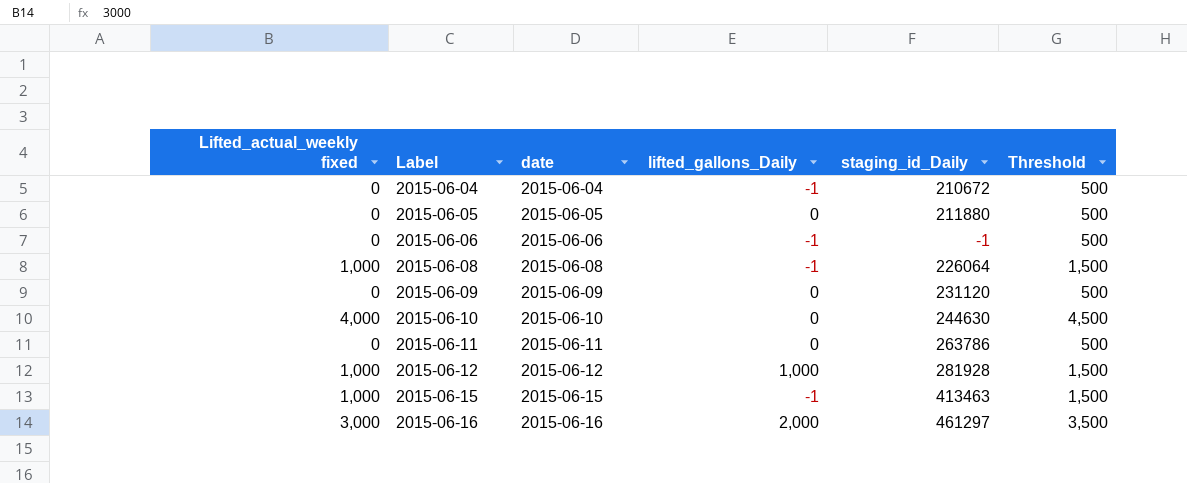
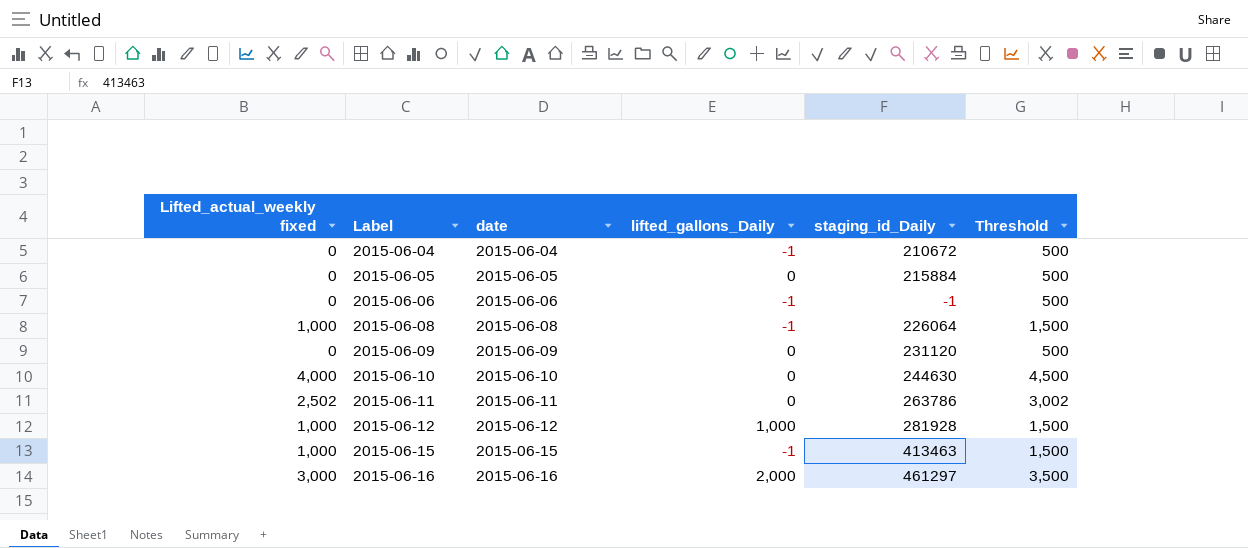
2015-06-05 | staging_id_Daily: 211880 -> 215884
2015-06-11 | Lifted_actual_weekly fixed: 0 -> 2,502
2015-06-11 | Threshold: 500 -> 3,002

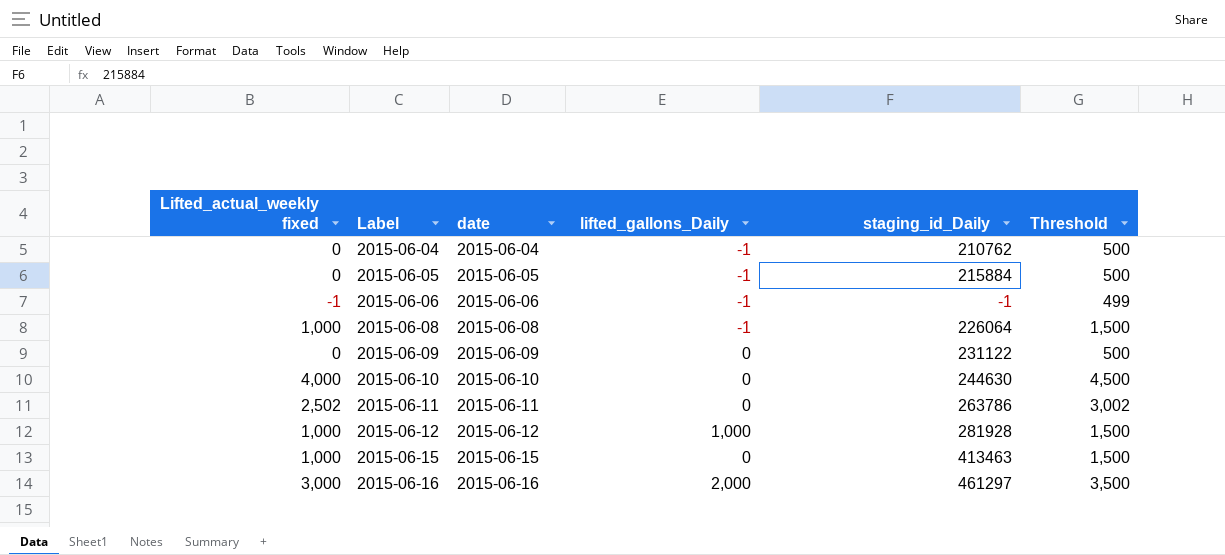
2015-06-04 | staging_id_Daily: 210672 -> 210762
2015-06-05 | lifted_gallons_Daily: 0 -> -1
2015-06-06 | Lifted_actual_weekly fixed: 0 -> -1
2015-06-06 | Threshold: 500 -> 499
2015-06-09 | staging_id_Daily: 231120 -> 231122
2015-06-15 | lifted_gallons_Daily: -1 -> 0

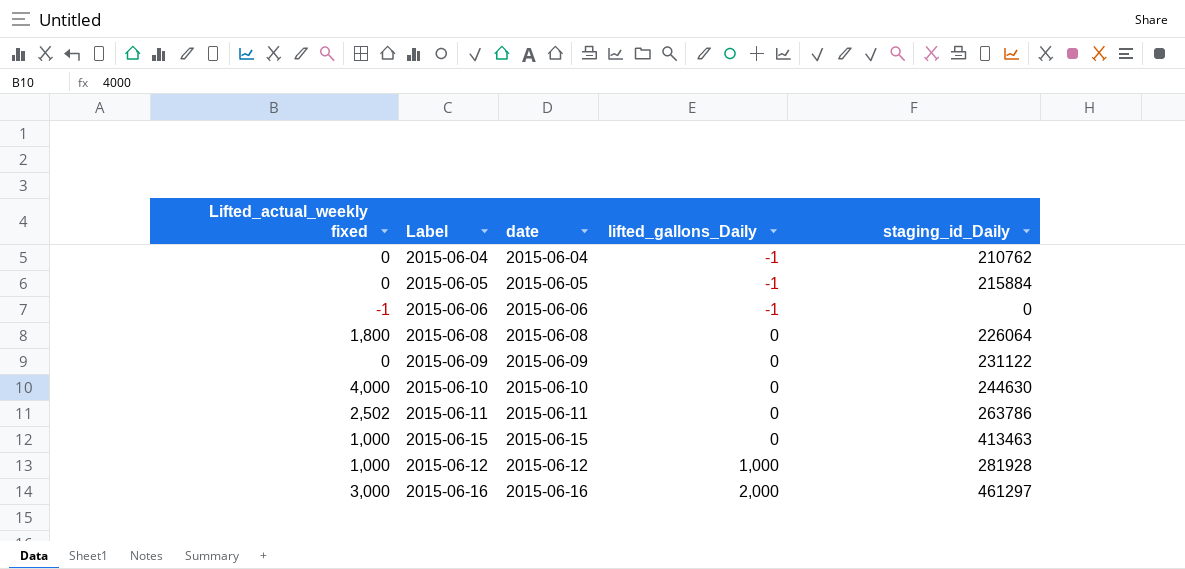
row order: Label ascending -> lifted_gallons_Daily ascending
column Threshold | formula: [Lifted_actual_weekly fixed] + 500 -> none
2015-06-06 | staging_id_Daily: -1 -> 0
2015-06-08 | Lifted_actual_weekly fixed: 1,000 -> 1,800
2015-06-08 | lifted_gallons_Daily: -1 -> 0

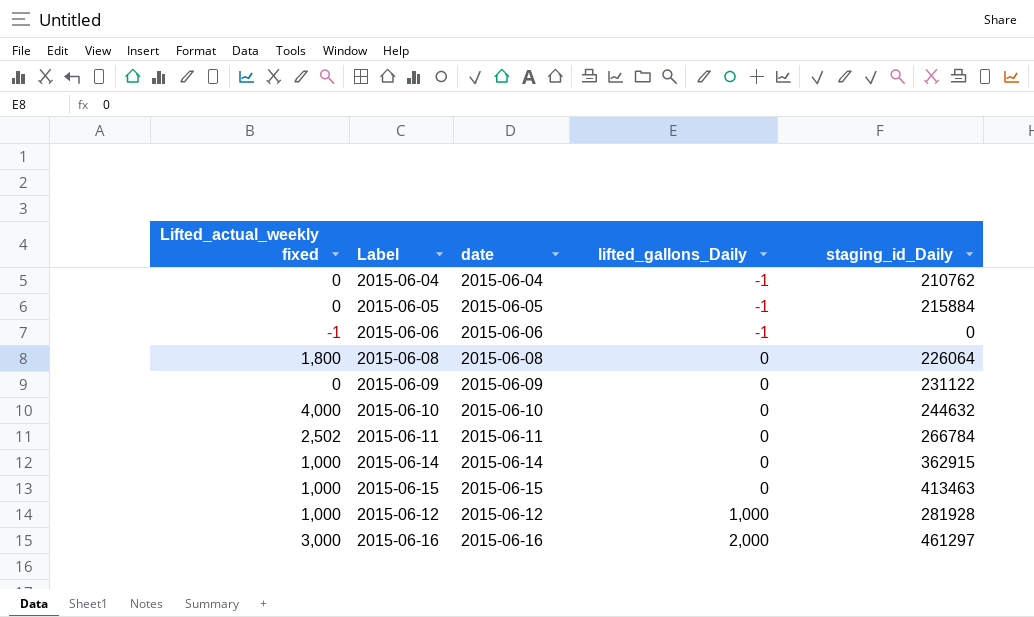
2015-06-10 | staging_id_Daily: 244630 -> 244632
2015-06-11 | staging_id_Daily: 263786 -> 266784
row 2015-06-14: none -> 1,000 | 2015-06-14 | 0 | 362915

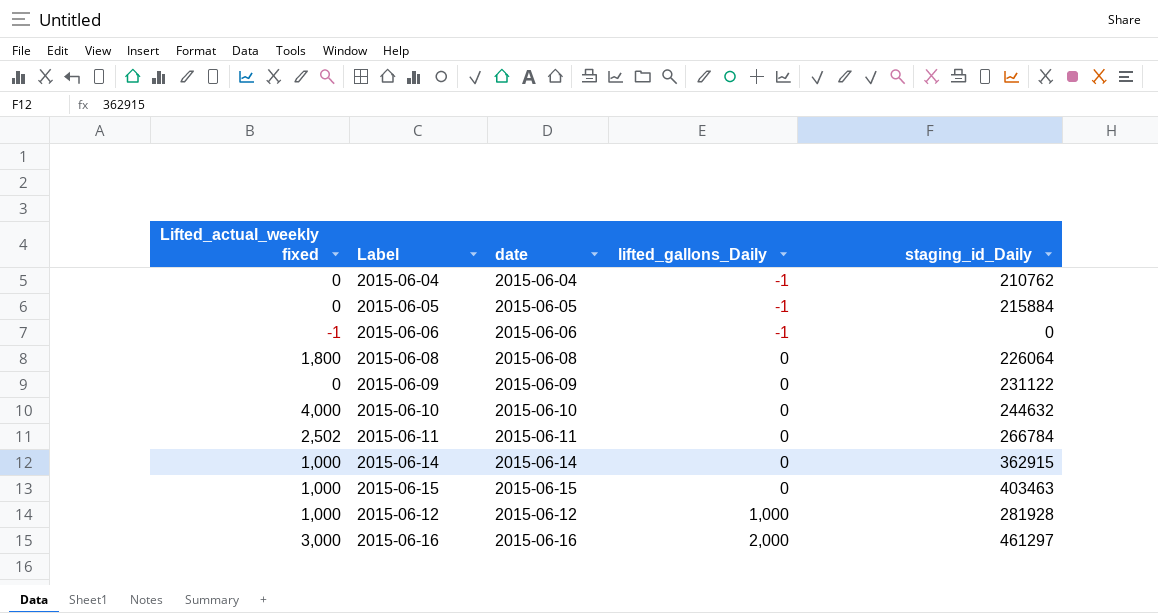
2015-06-15 | staging_id_Daily: 413463 -> 403463

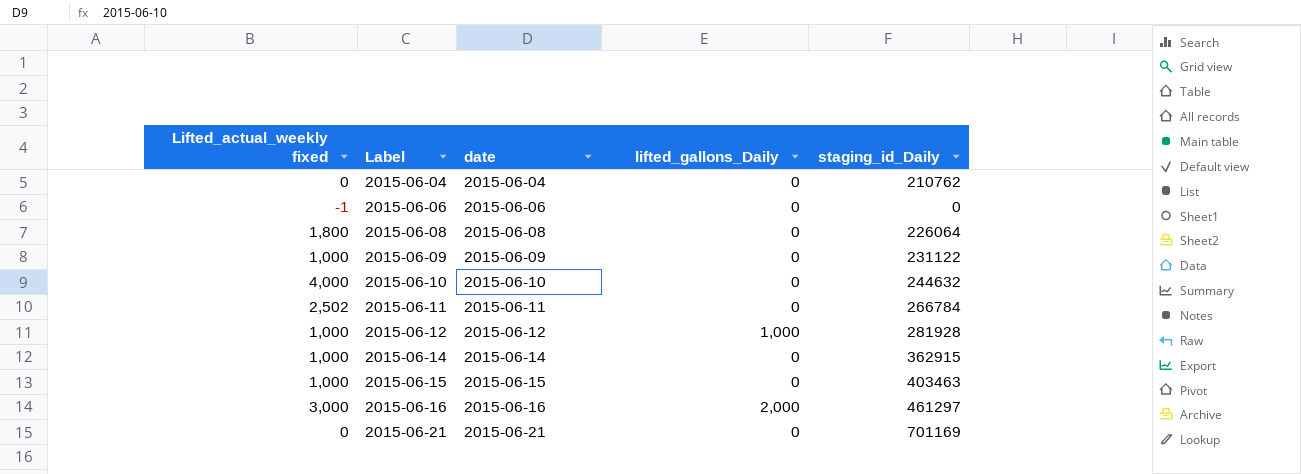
row order: lifted_gallons_Daily ascending -> Label ascending
row 2015-06-05: 0 | 2015-06-05 | -1 | 215884 -> none
2015-06-04 | lifted_gallons_Daily: -1 -> 0
2015-06-06 | lifted_gallons_Daily: -1 -> 0
2015-06-09 | Lifted_actual_weekly fixed: 0 -> 1,000
row 2015-06-21: none -> 0 | 2015-06-21 | 0 | 701169

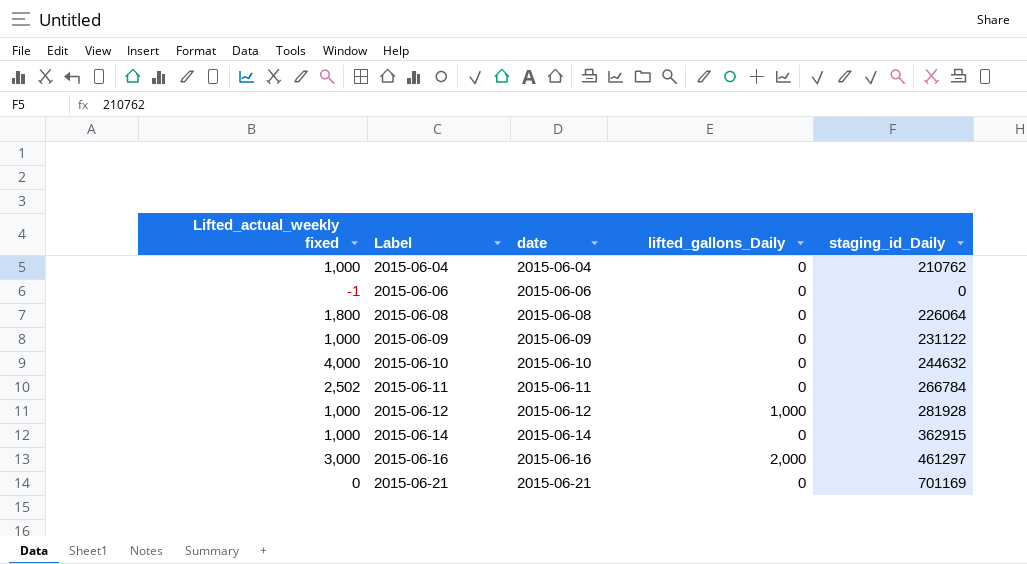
row 2015-06-15: 1,000 | 2015-06-15 | 0 | 403463 -> none
2015-06-04 | Lifted_actual_weekly fixed: 0 -> 1,000

